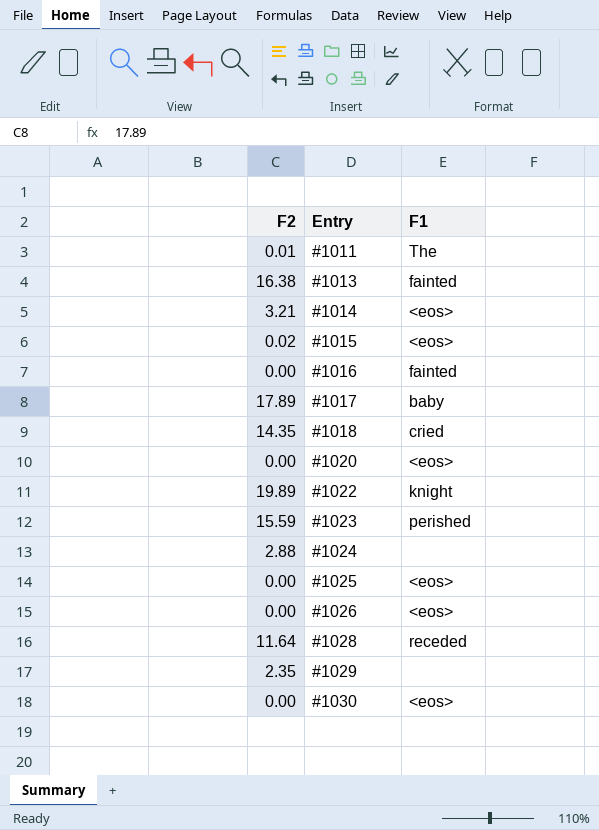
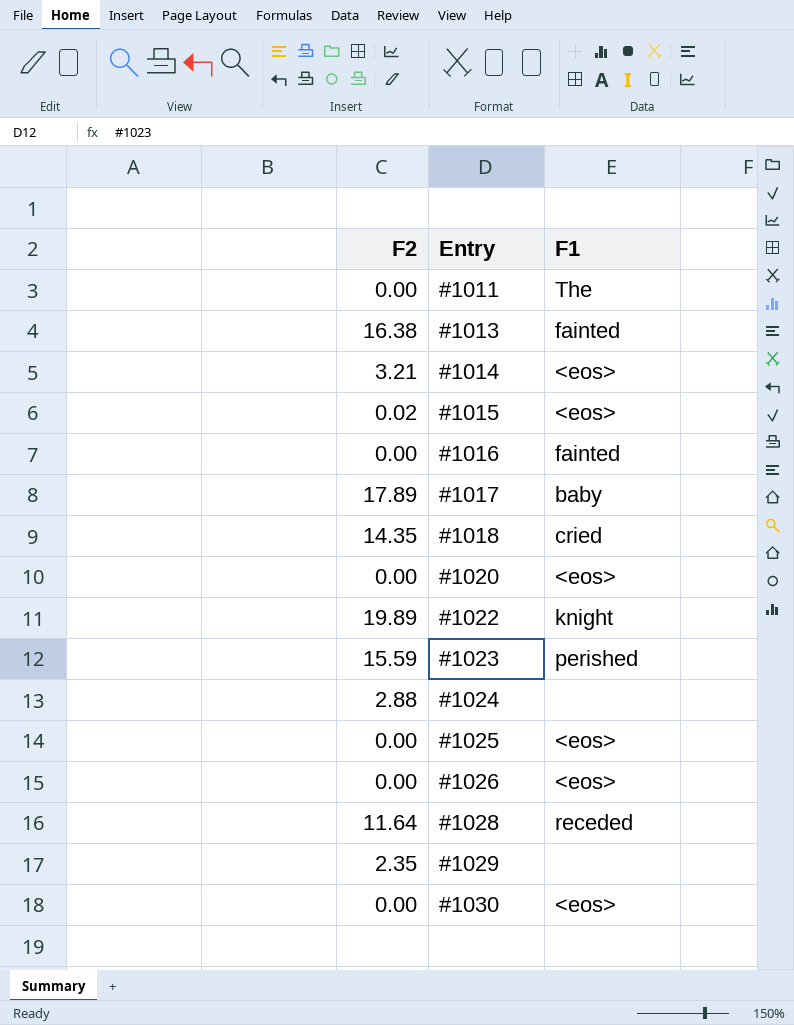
#1011 | F2: 0.01 -> 0.00

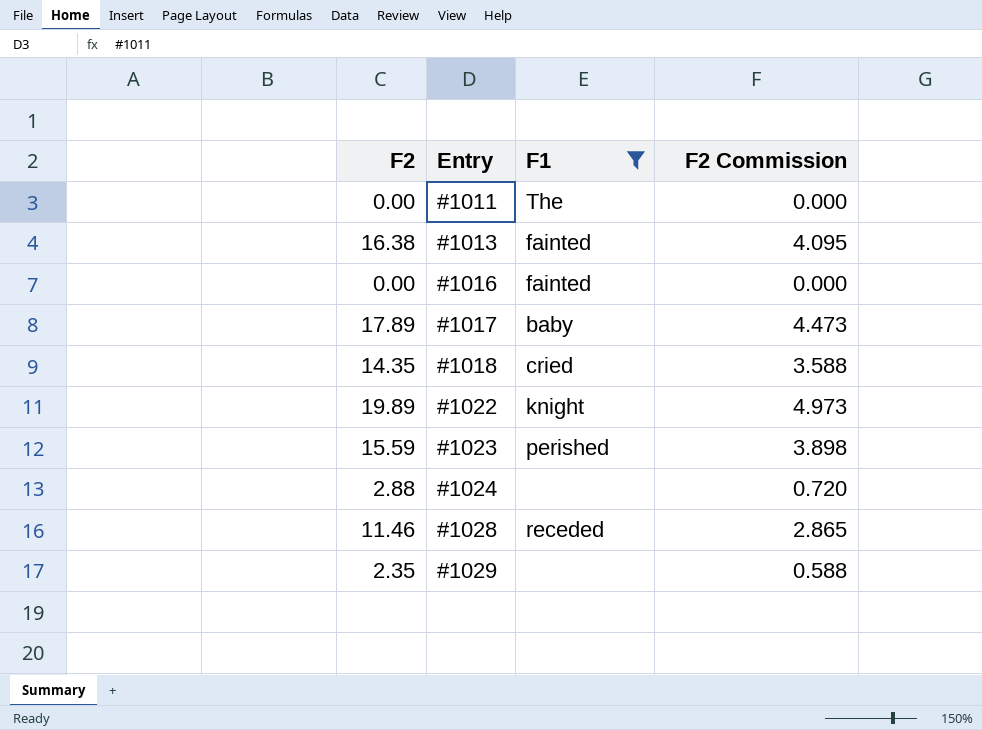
filter: none -> F1 != <eos>
column F2 Commission | formula: none -> [F2] * 0.25
#1028 | F2: 11.64 -> 11.46

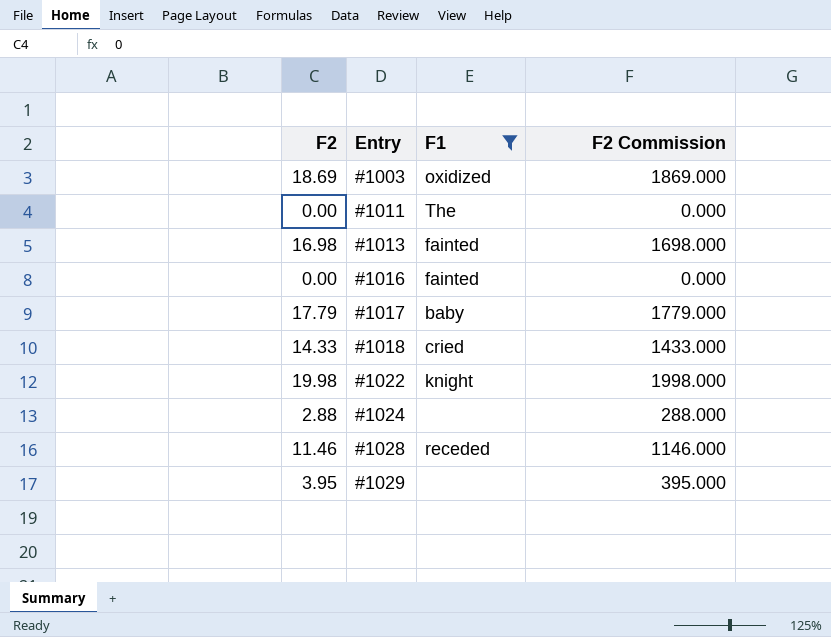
column F2 Commission | formula: [F2] * 0.25 -> [F2] * 100
row #1023: 15.59 | perished | 3.898 -> none
row #1003: none -> 18.69 | oxidized | 1869.000
#1013 | F2: 16.38 -> 16.98
#1017 | F2: 17.89 -> 17.79
#1018 | F2: 14.35 -> 14.33
#1022 | F2: 19.89 -> 19.98
#1029 | F2: 2.35 -> 3.95

